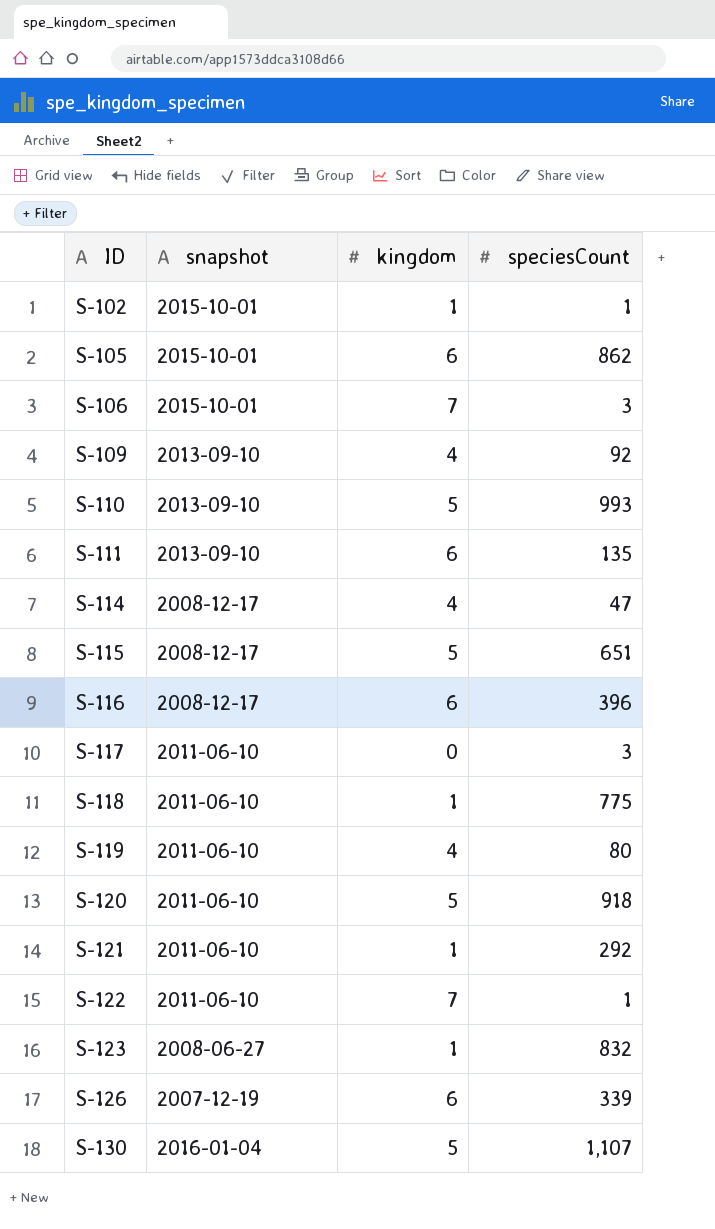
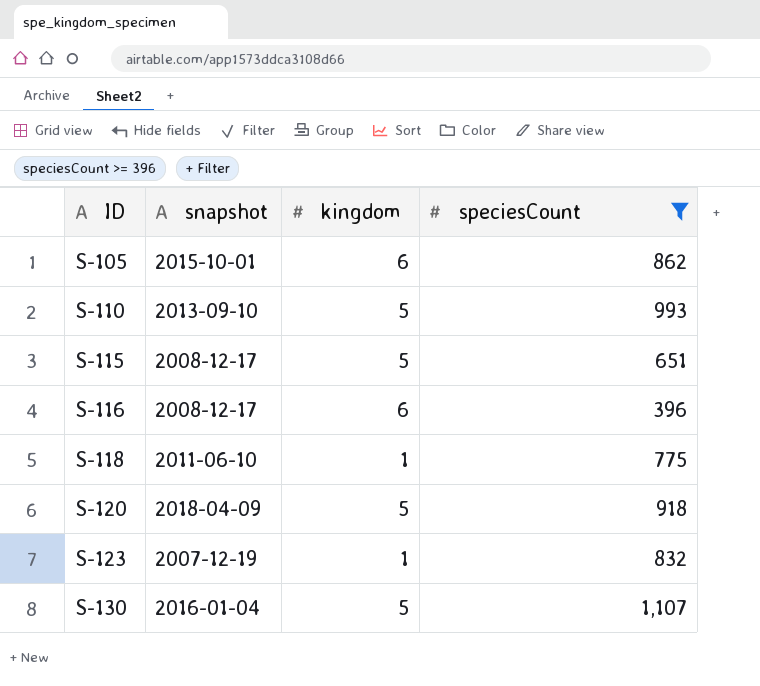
filter: none -> speciesCount >= 396
S-120 | snapshot: 2011-06-10 -> 2018-04-09
S-123 | snapshot: 2008-06-27 -> 2007-12-19

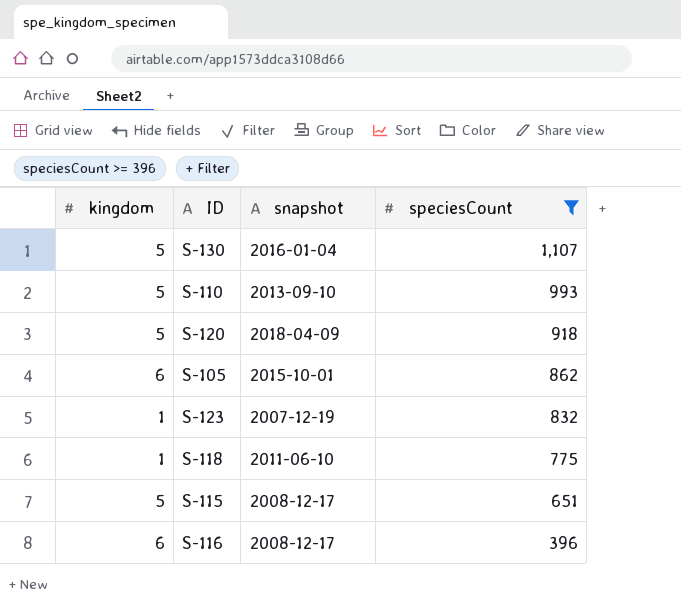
row order: ID ascending -> speciesCount descending
column kingdom | position: 3 -> 1

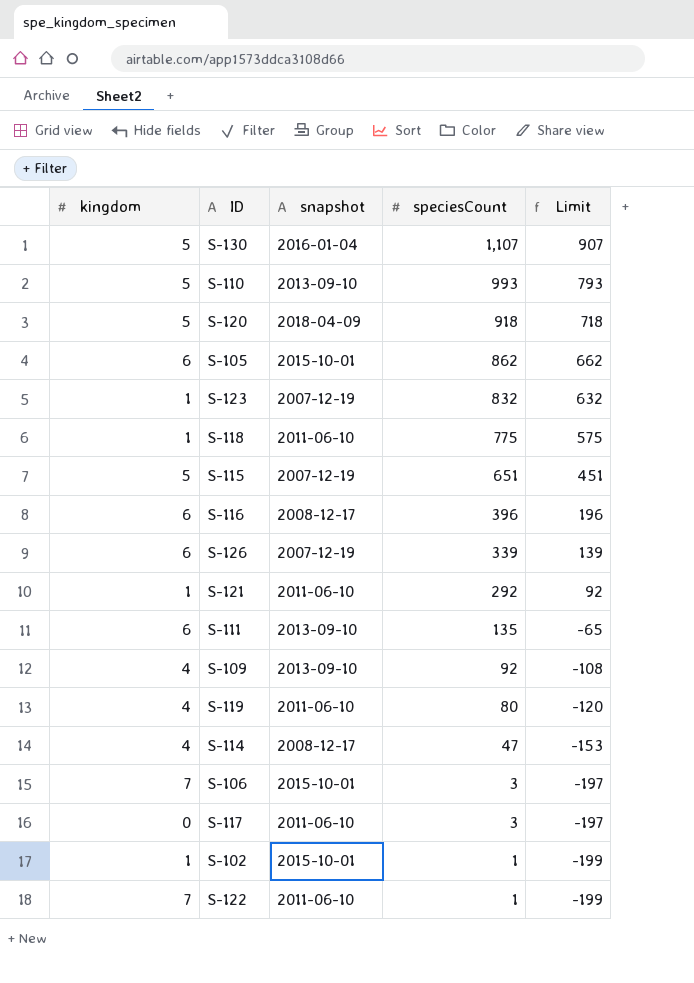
filter: speciesCount >= 396 -> none
column Limit | formula: none -> [speciesCount] - 200
S-115 | snapshot: 2008-12-17 -> 2007-12-19

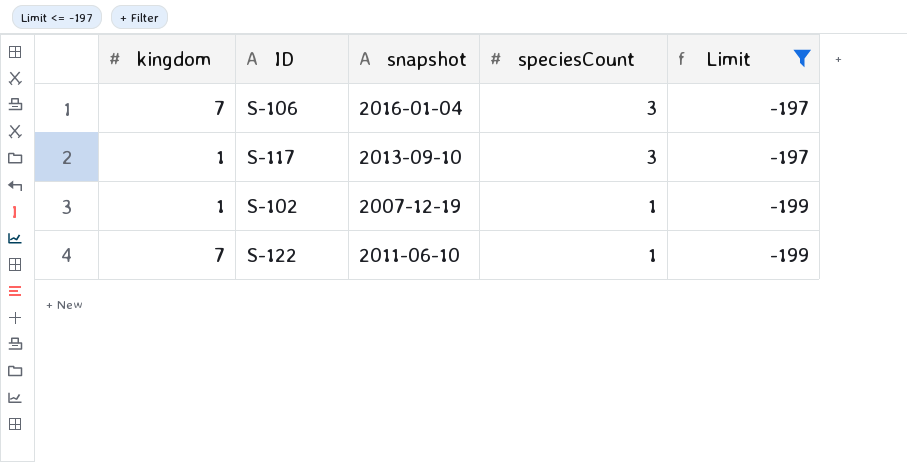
filter: none -> Limit <= -197
S-106 | snapshot: 2015-10-01 -> 2016-01-04
S-117 | kingdom: 0 -> 1
S-117 | snapshot: 2011-06-10 -> 2013-09-10
S-102 | snapshot: 2015-10-01 -> 2007-12-19

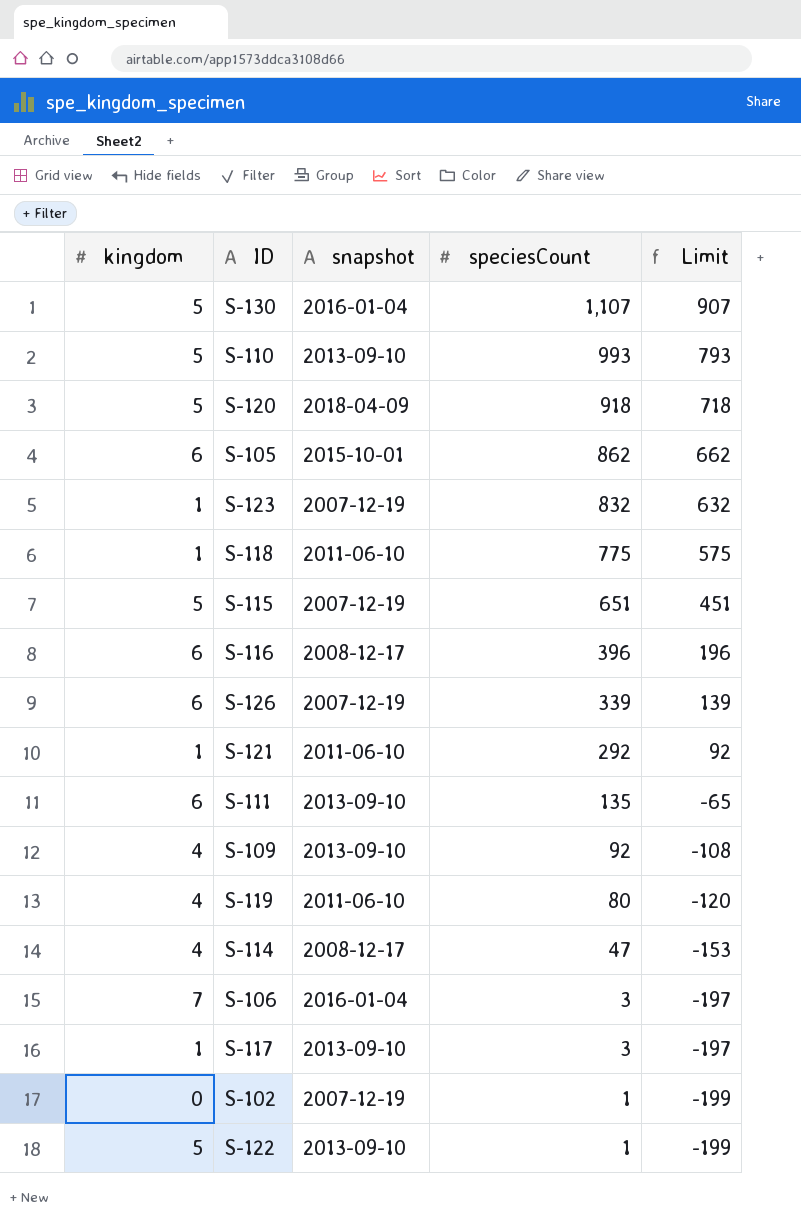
filter: Limit <= -197 -> none
S-102 | kingdom: 1 -> 0
S-122 | kingdom: 7 -> 5
S-122 | snapshot: 2011-06-10 -> 2013-09-10

